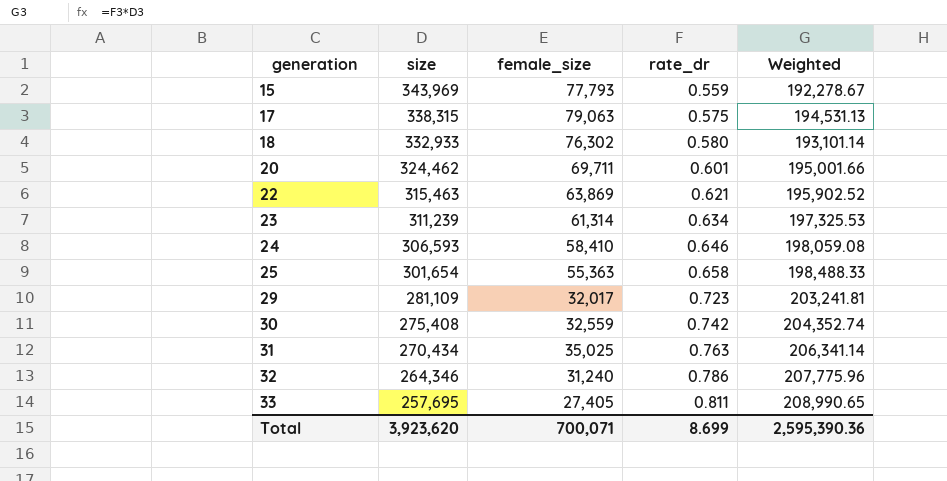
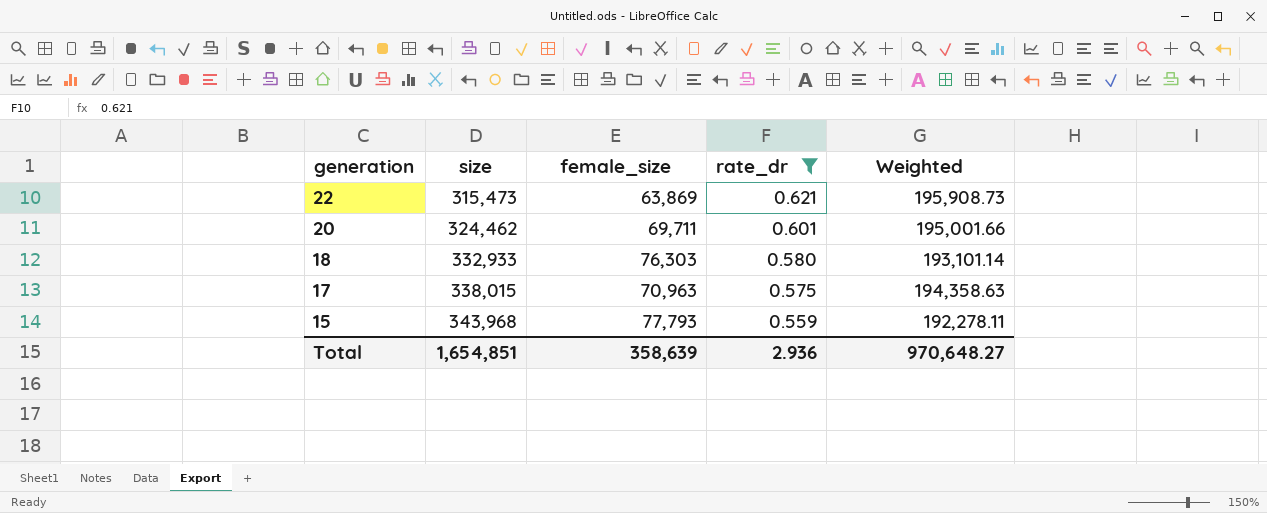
filter: none -> rate_dr <= 0.621
row order: generation ascending -> generation descending
22 | size: 315,463 -> 315,473
22 | Weighted: 195,902.52 -> 195,908.73
18 | female_size: 76,302 -> 76,303
17 | size: 338,315 -> 338,015
17 | female_size: 79,063 -> 70,963
17 | Weighted: 194,531.13 -> 194,358.63
15 | size: 343,969 -> 343,968
15 | Weighted: 192,278.67 -> 192,278.11
Total | size: 3,923,620 -> 1,654,851
Total | female_size: 700,071 -> 358,639
Total | rate_dr: 8.699 -> 2.936
Total | Weighted: 2,595,390.36 -> 970,648.27

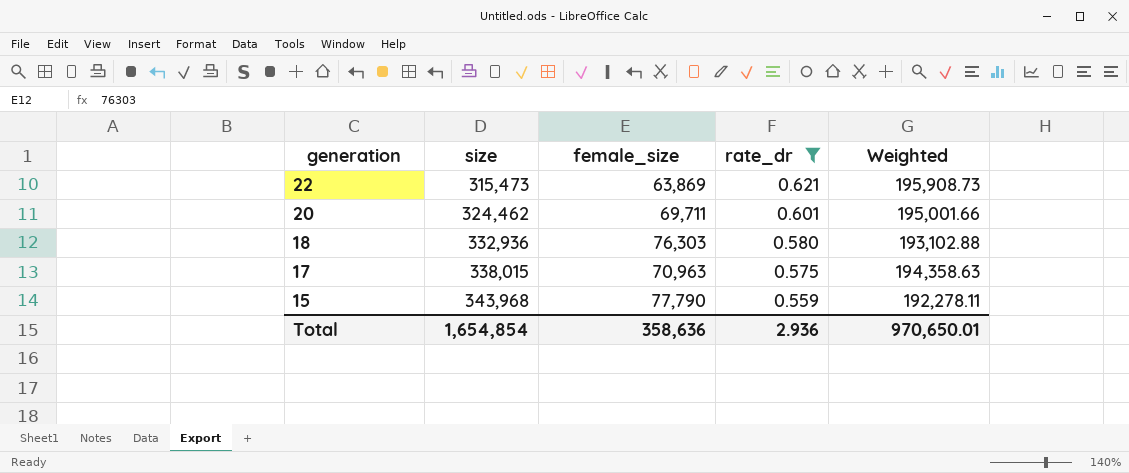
18 | size: 332,933 -> 332,936
18 | Weighted: 193,101.14 -> 193,102.88
15 | female_size: 77,793 -> 77,790
Total | size: 1,654,851 -> 1,654,854
Total | female_size: 358,639 -> 358,636
Total | Weighted: 970,648.27 -> 970,650.01

